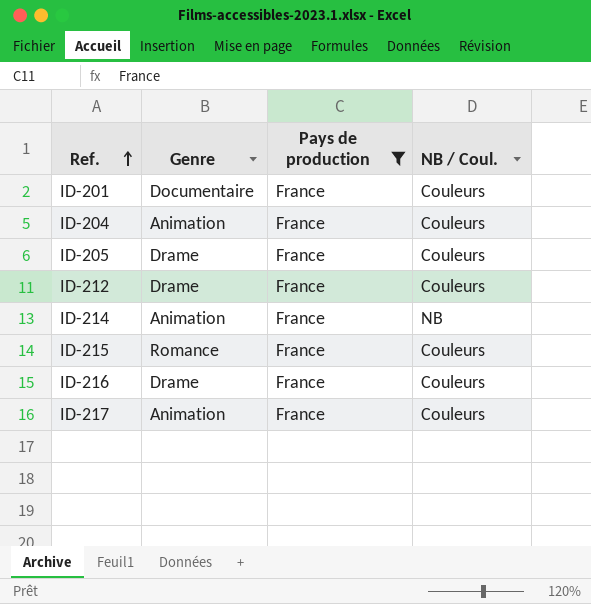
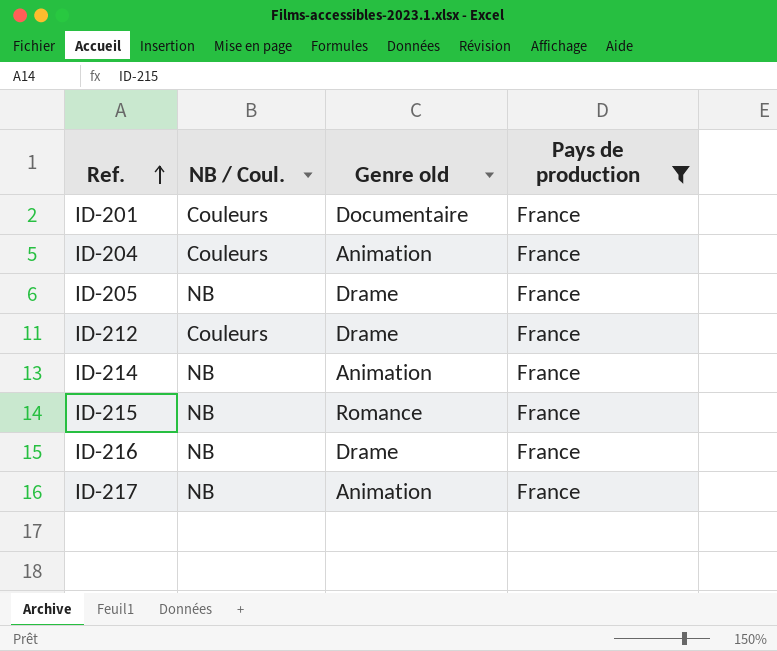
column NB / Coul. | position: 4 -> 2
column name: Genre -> Genre old
ID-205 | NB / Coul.: Couleurs -> NB
ID-215 | NB / Coul.: Couleurs -> NB
ID-216 | NB / Coul.: Couleurs -> NB
ID-217 | NB / Coul.: Couleurs -> NB

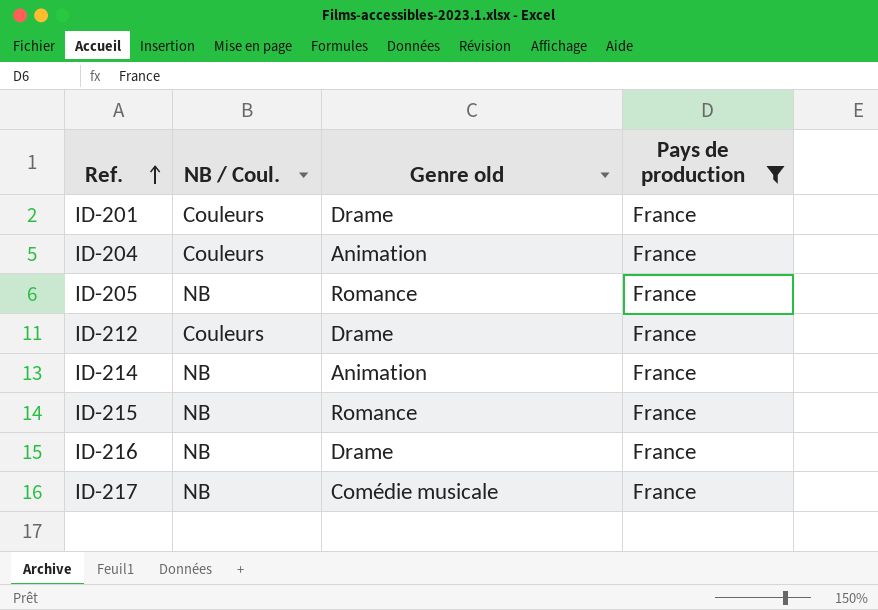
ID-201 | Genre old: Documentaire -> Drame
ID-205 | Genre old: Drame -> Romance
ID-217 | Genre old: Animation -> Comédie musicale

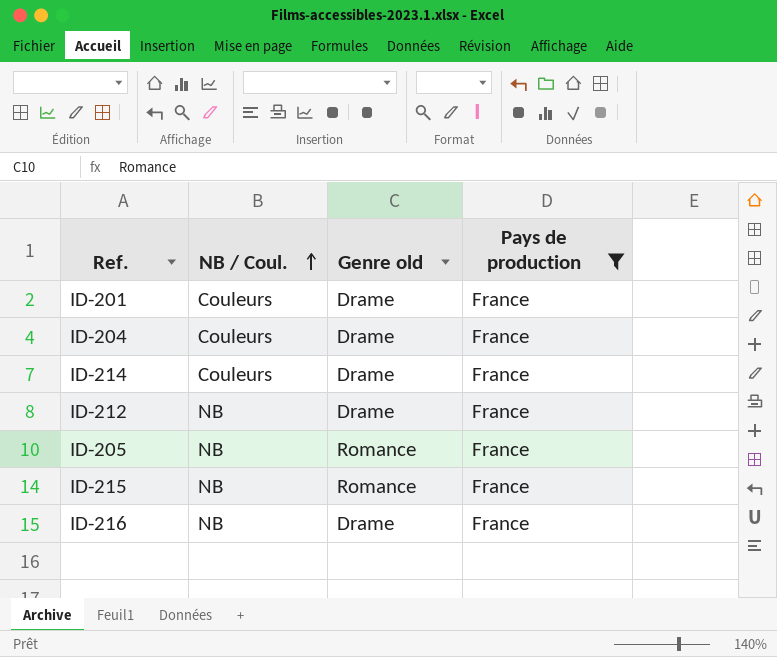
row order: Ref. ascending -> NB / Coul. ascending
row ID-217: NB | Comédie musicale | France -> none
ID-204 | Genre old: Animation -> Drame
ID-214 | NB / Coul.: NB -> Couleurs
ID-214 | Genre old: Animation -> Drame
ID-212 | NB / Coul.: Couleurs -> NB

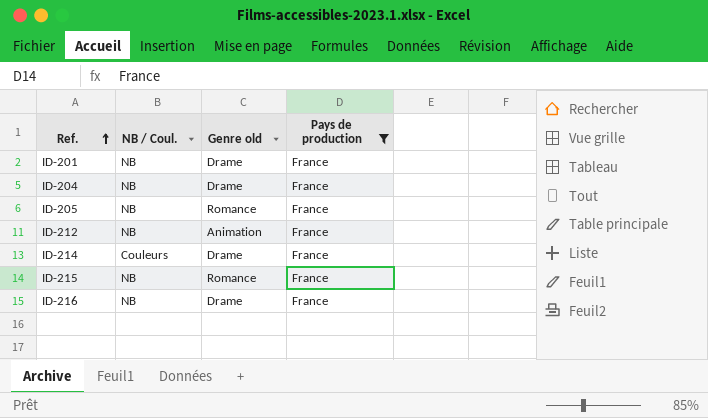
row order: NB / Coul. ascending -> Ref. ascending
ID-201 | NB / Coul.: Couleurs -> NB
ID-204 | NB / Coul.: Couleurs -> NB
ID-212 | Genre old: Drame -> Animation

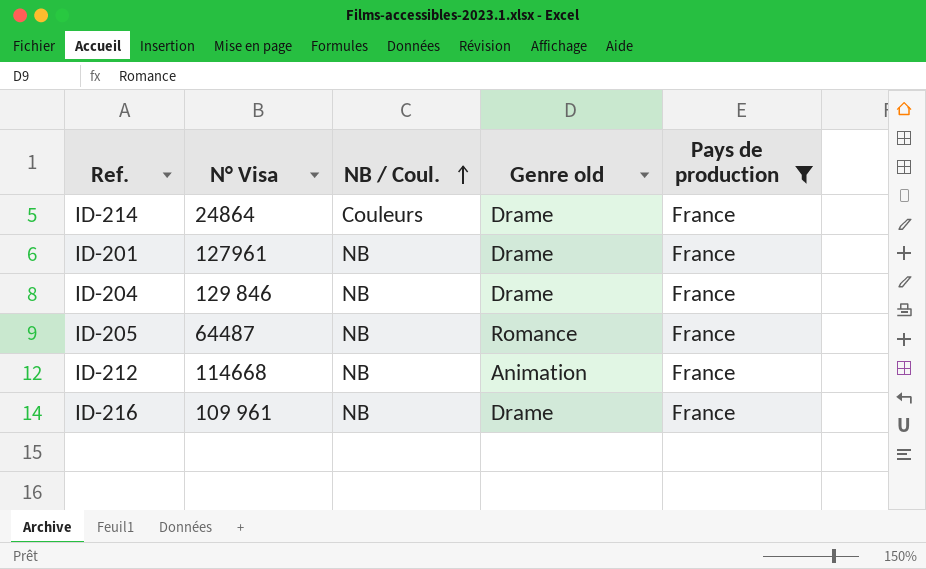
row order: Ref. ascending -> NB / Coul. ascending
column N° Visa | position: none -> 2
row ID-215: NB | Romance | France -> none

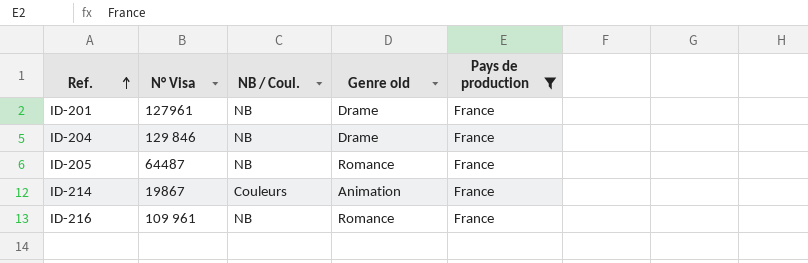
row order: NB / Coul. ascending -> Ref. ascending
row ID-212: 114668 | NB | Animation | France -> none
ID-214 | N° Visa: 24864 -> 19867
ID-214 | Genre old: Drame -> Animation
ID-216 | Genre old: Drame -> Romance

